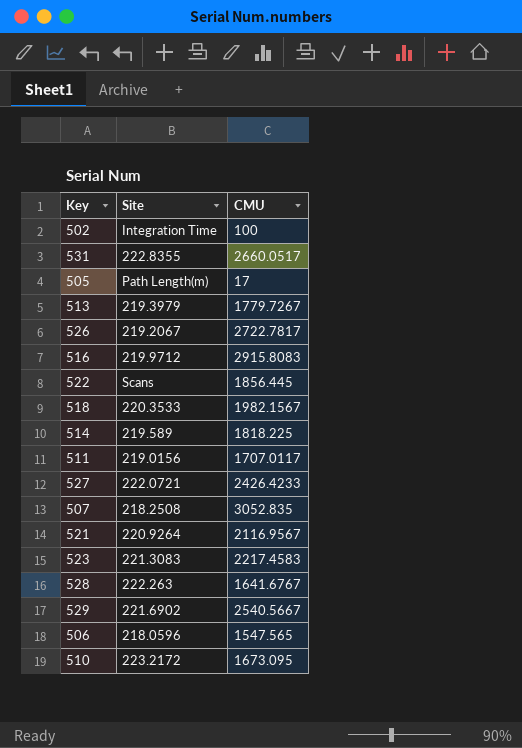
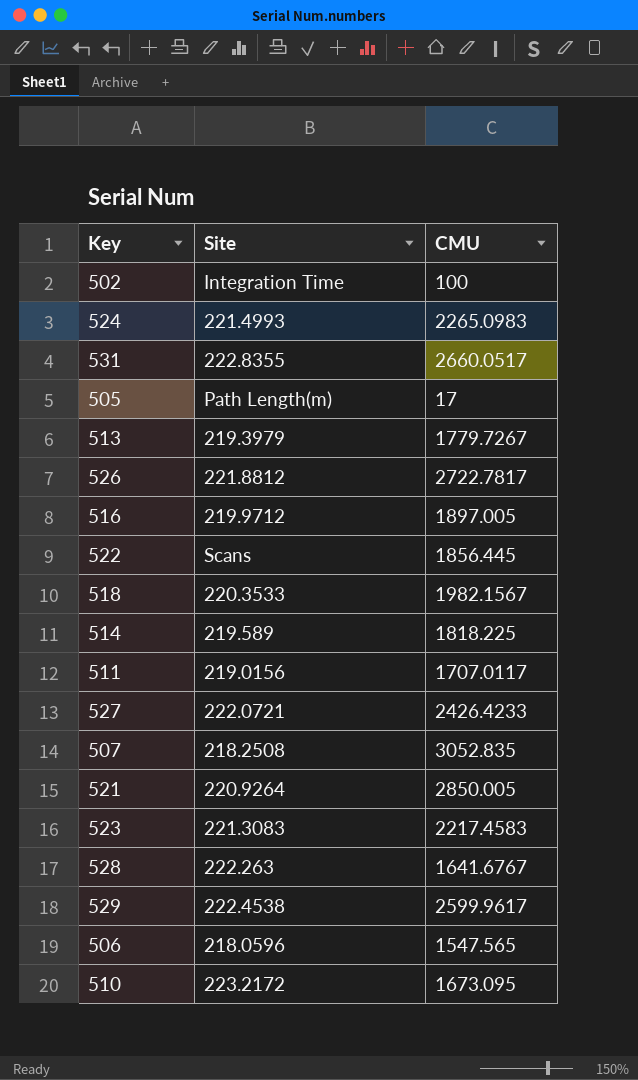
row 524: none -> 221.4993 | 2265.0983
526 | Site: 219.2067 -> 221.8812
516 | CMU: 2915.8083 -> 1897.005
521 | CMU: 2116.9567 -> 2850.005
529 | Site: 221.6902 -> 222.4538
529 | CMU: 2540.5667 -> 2599.9617

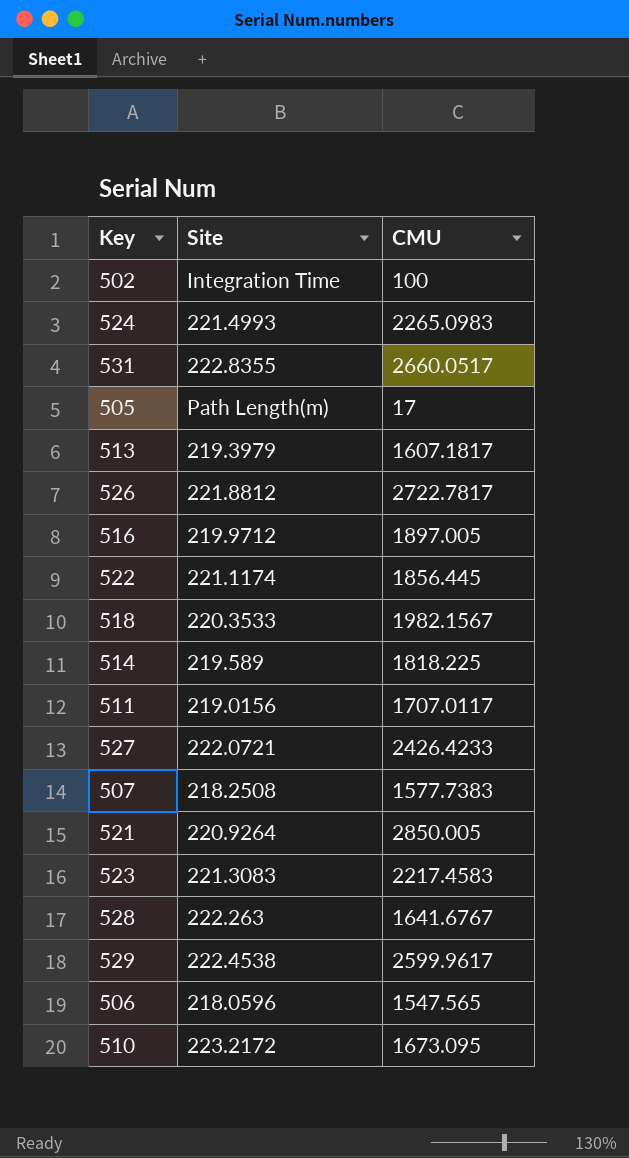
513 | CMU: 1779.7267 -> 1607.1817
522 | Site: Scans -> 221.1174
507 | CMU: 3052.835 -> 1577.7383

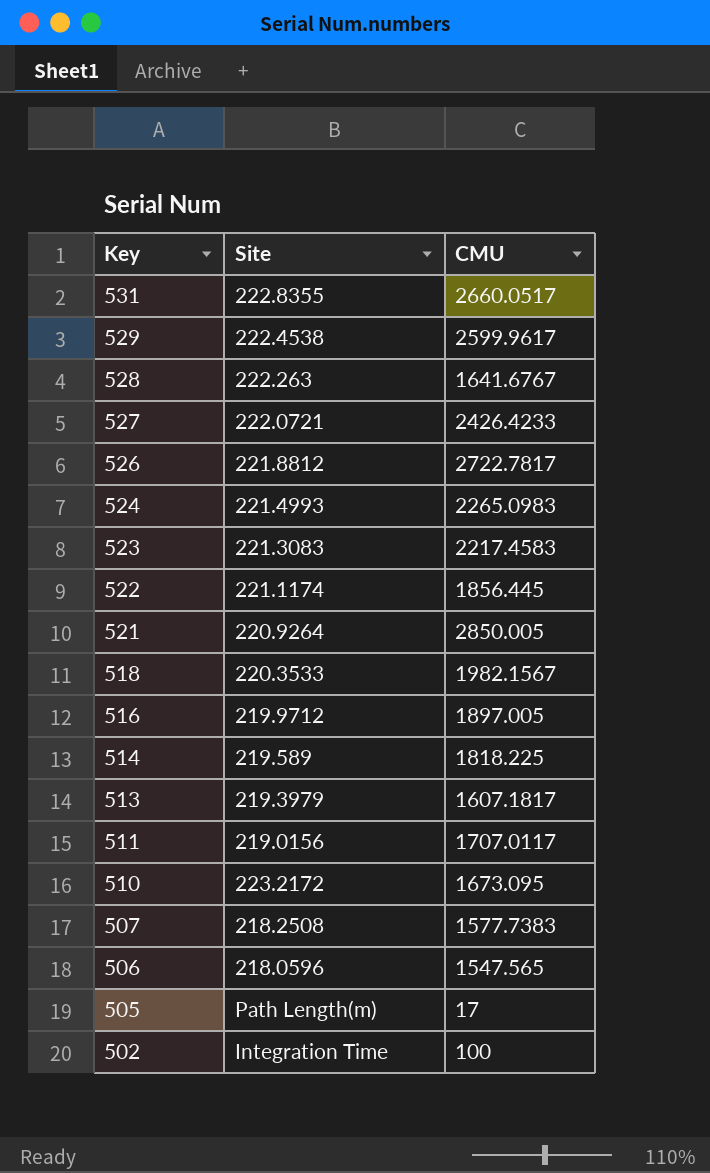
row order: none -> Key descending

